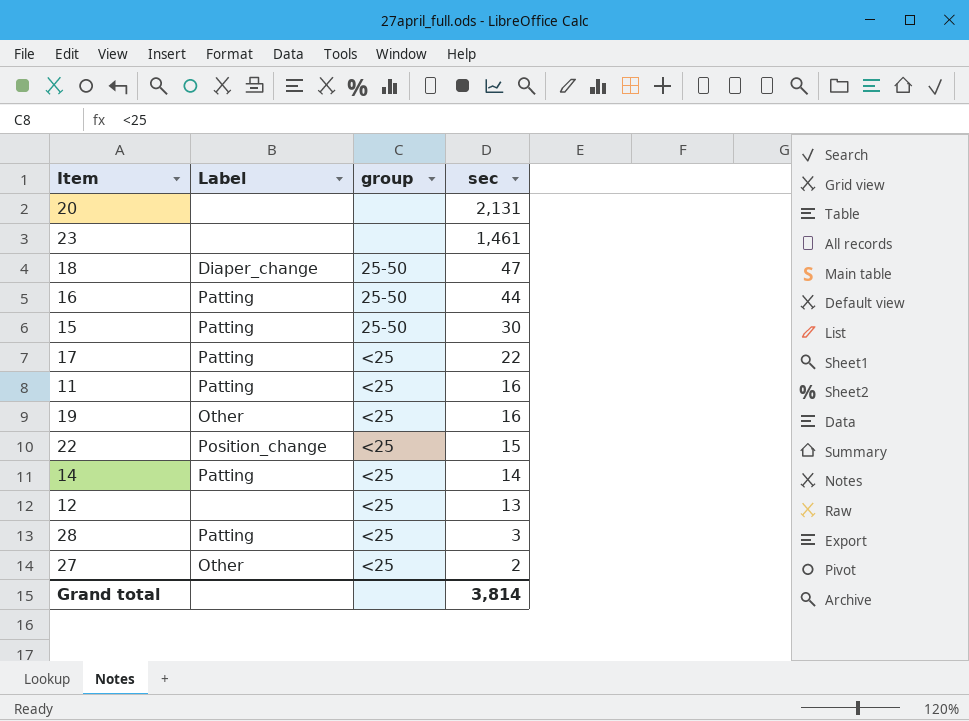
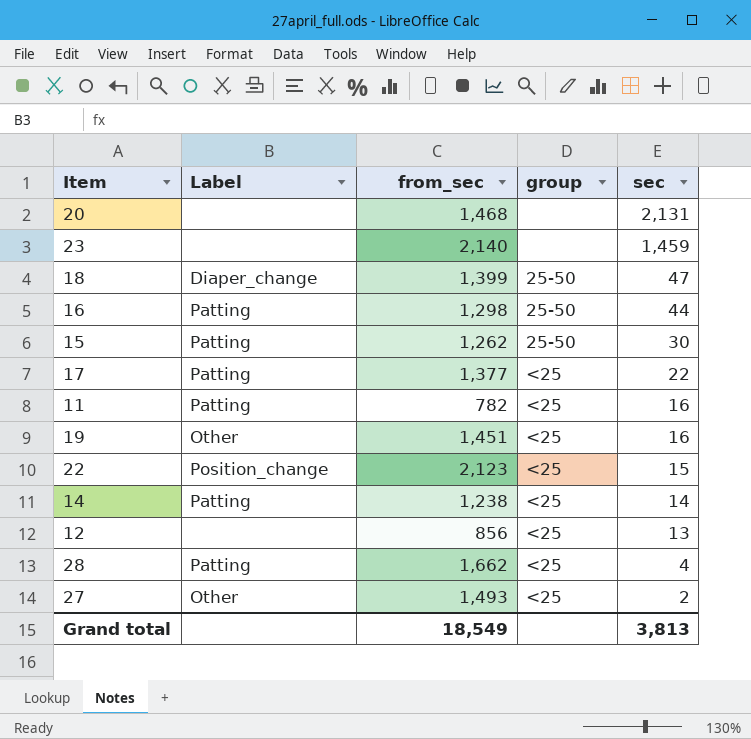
column from_sec | position: none -> 3
23 | sec: 1,461 -> 1,459
28 | sec: 3 -> 4
Grand total | sec: 3,814 -> 3,813

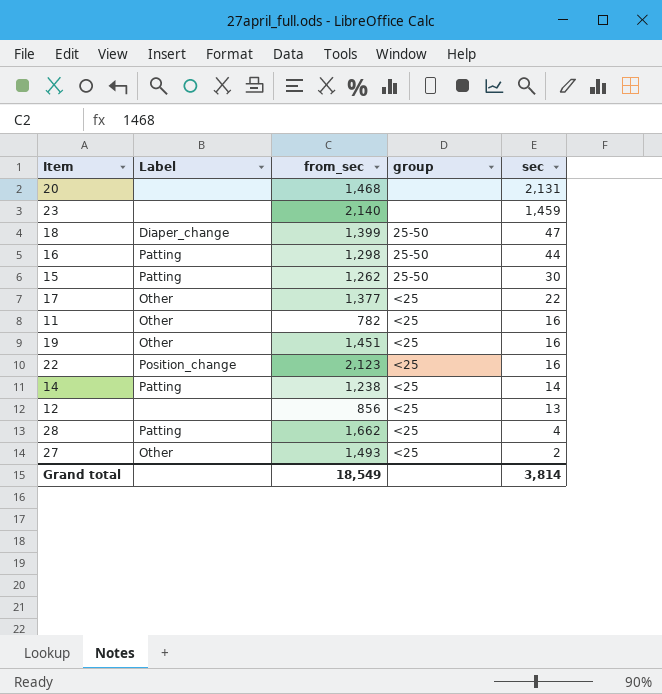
17 | Label: Patting -> Other
11 | Label: Patting -> Other
22 | sec: 15 -> 16
Grand total | sec: 3,813 -> 3,814

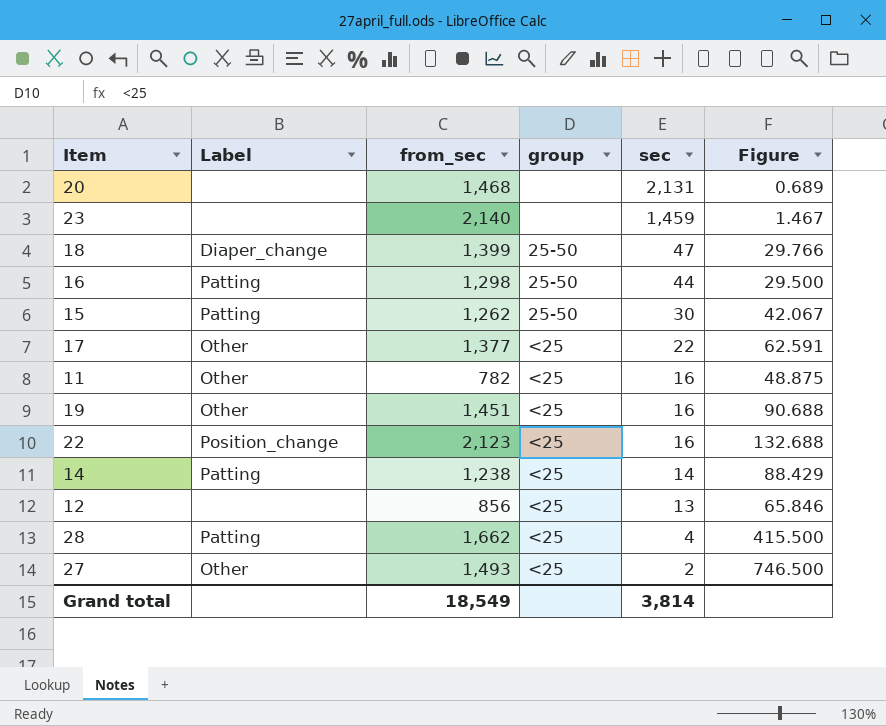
column Figure | formula: none -> [from_sec] / [sec]

